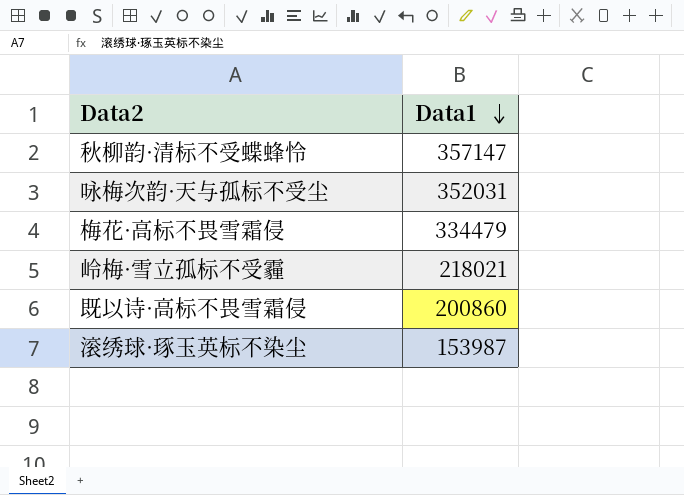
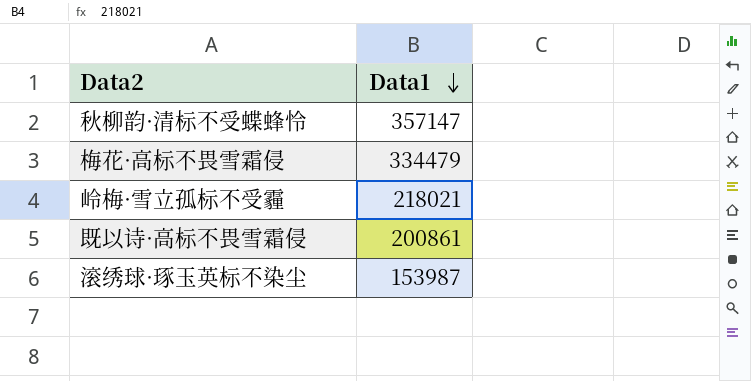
row 咏梅次韵·天与孤标不受尘: 352031 -> none
既以诗·高标不畏雪霜侵 | Data1: 200860 -> 200861

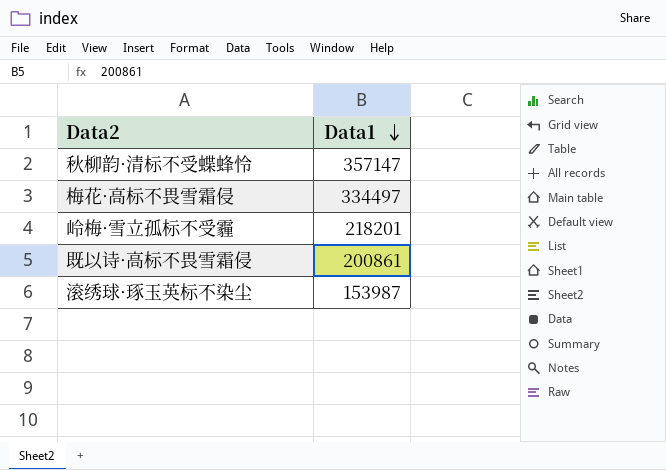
梅花·高标不畏雪霜侵 | Data1: 334479 -> 334497
岭梅·雪立孤标不受霾 | Data1: 218021 -> 218201

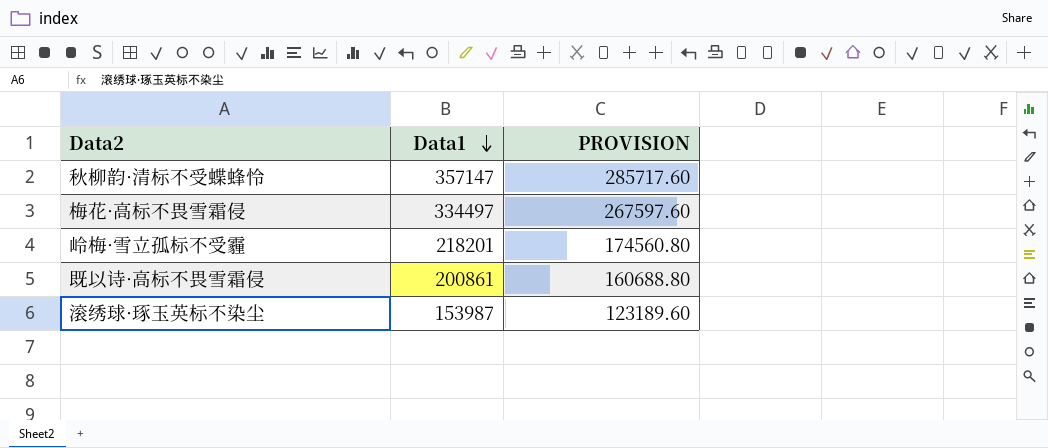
column PROVISION | formula: none -> [Data1] * 0.8

